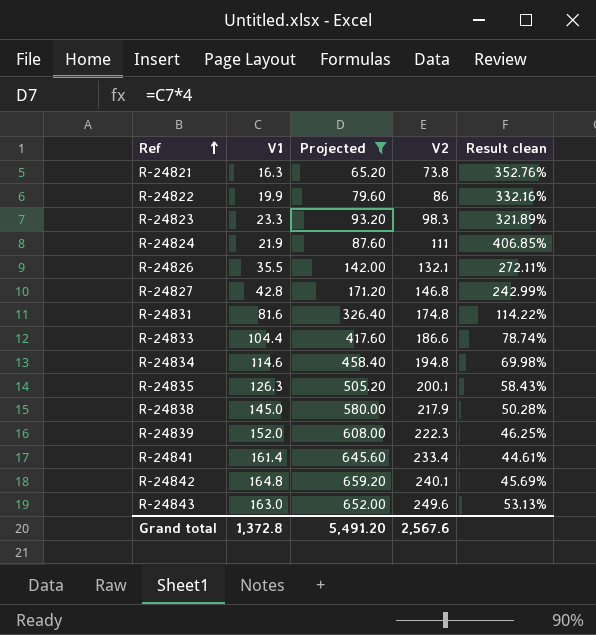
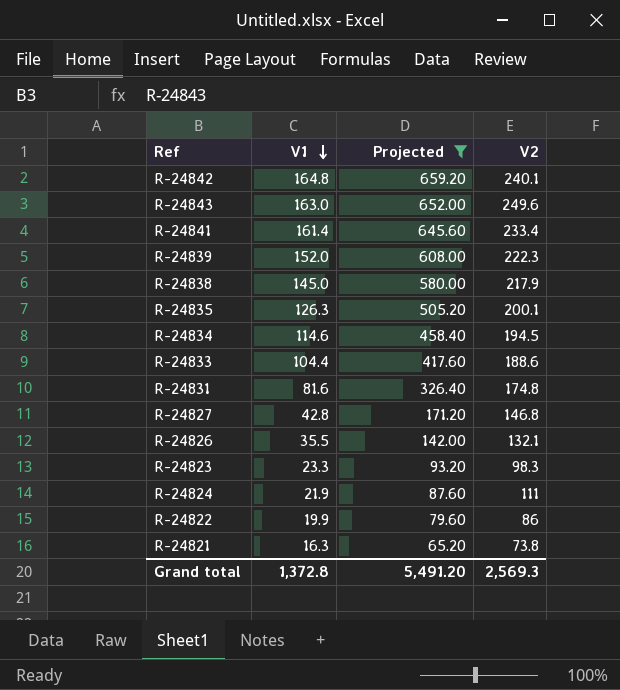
row order: Ref ascending -> V1 descending
column Result clean | formula: ([V2] - [V1]) / [V1] -> none
R-24834 | V2: 194.8 -> 194.5
R-24833 | V2: 186.6 -> 188.6
Grand total | V2: 2,567.6 -> 2,569.3

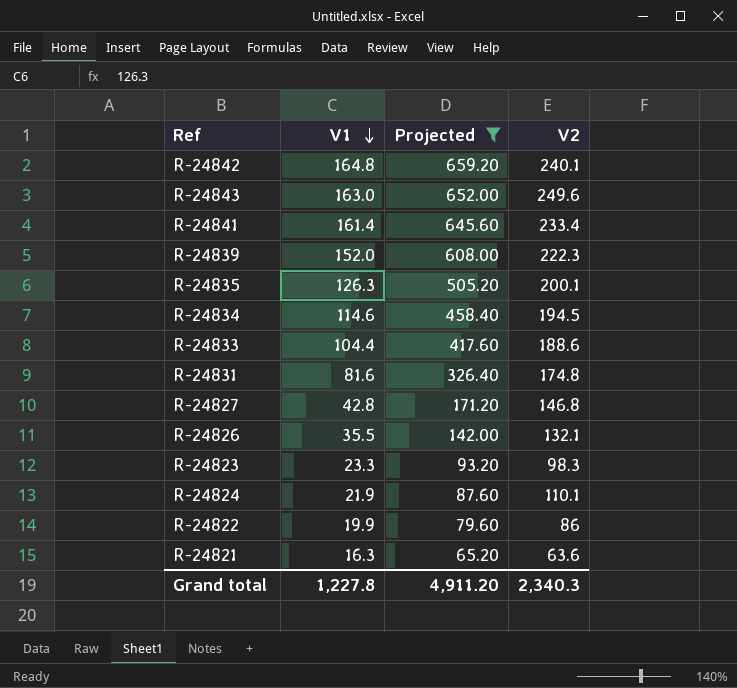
row R-24838: 145.0 | 580.00 | 217.9 -> none
R-24824 | V2: 111 -> 110.1
R-24821 | V2: 73.8 -> 63.6
Grand total | V1: 1,372.8 -> 1,227.8
Grand total | Projected: 5,491.20 -> 4,911.20
Grand total | V2: 2,569.3 -> 2,340.3

